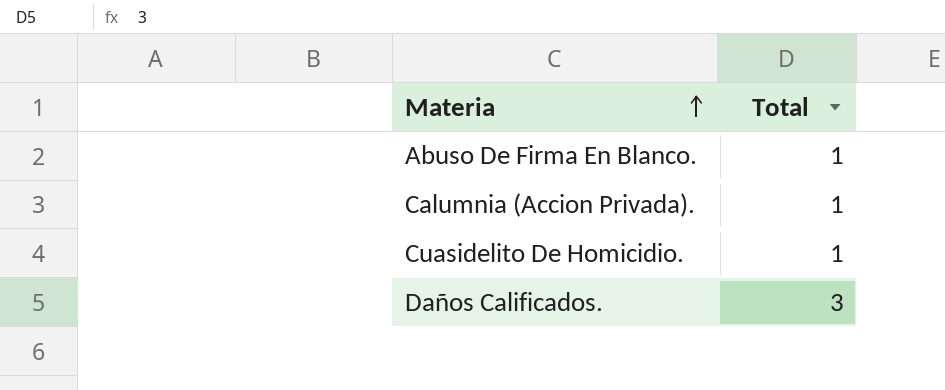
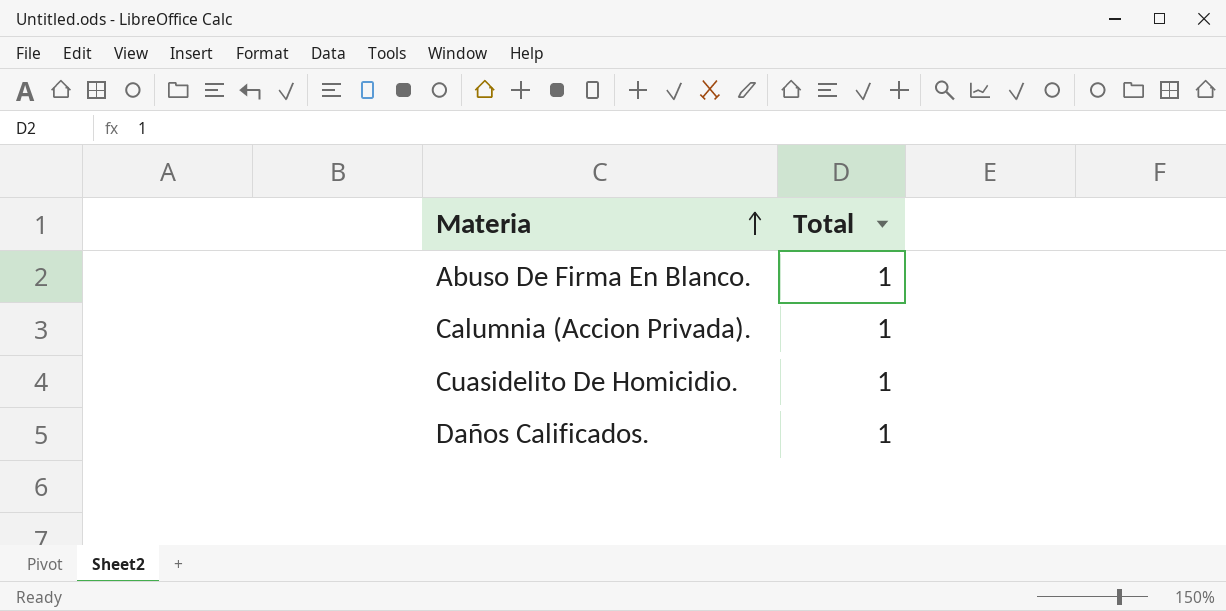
Daños Calificados. | Total: 3 -> 1

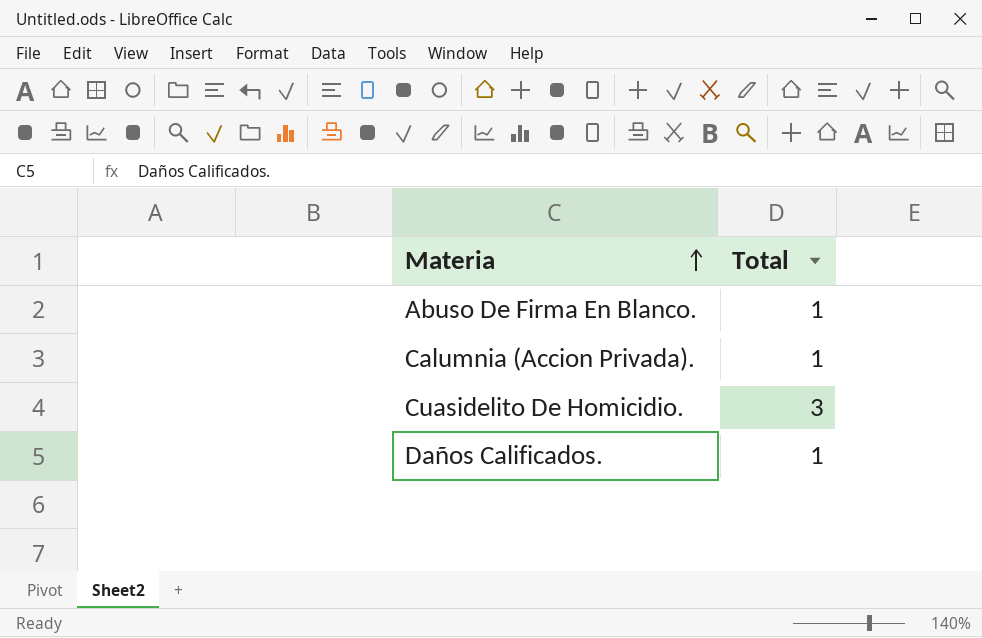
Cuasidelito De Homicidio. | Total: 1 -> 3

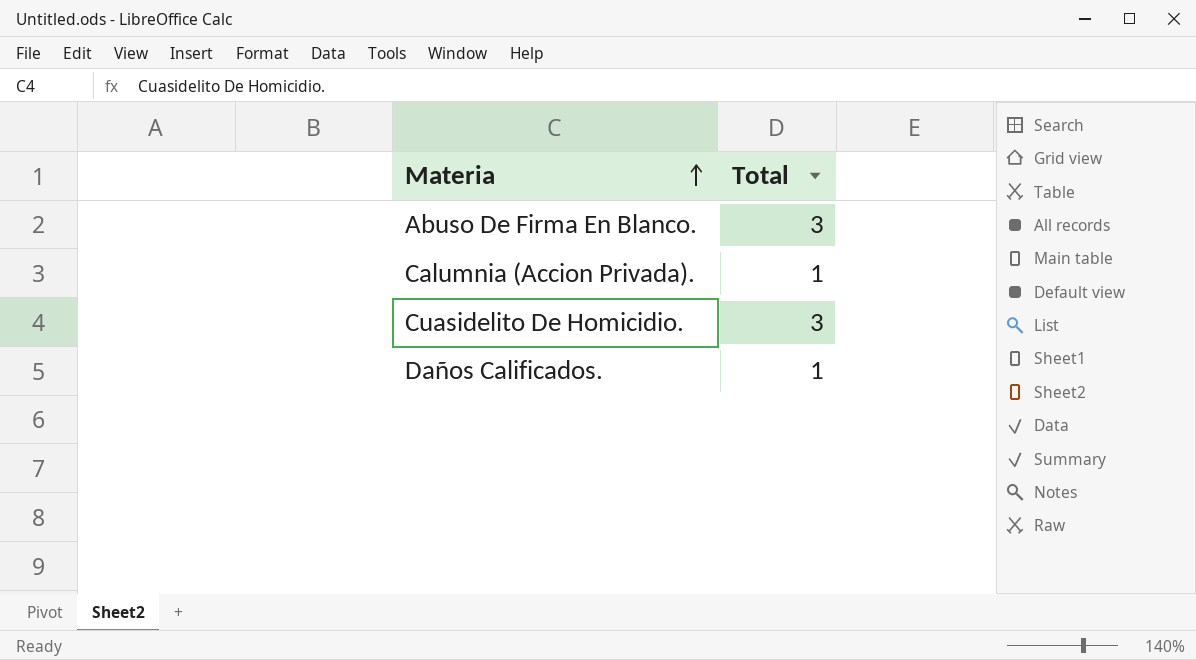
Abuso De Firma En Blanco. | Total: 1 -> 3

